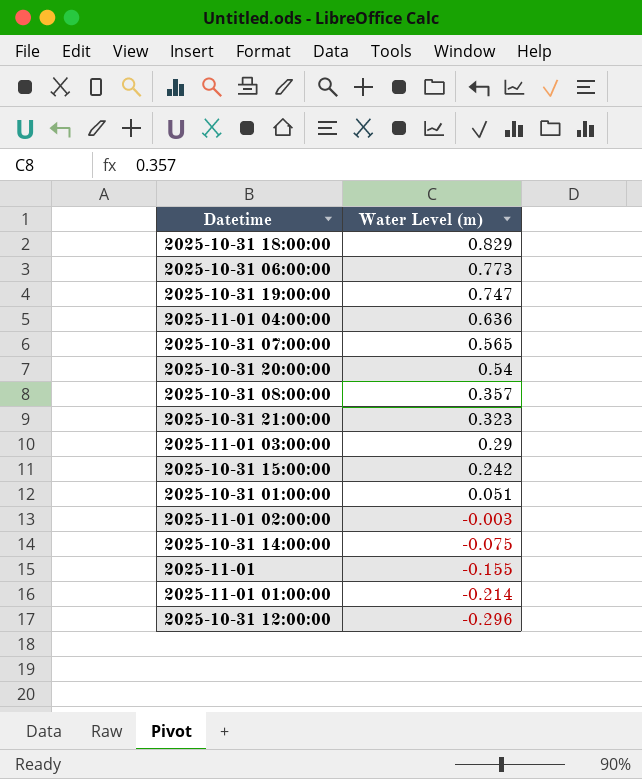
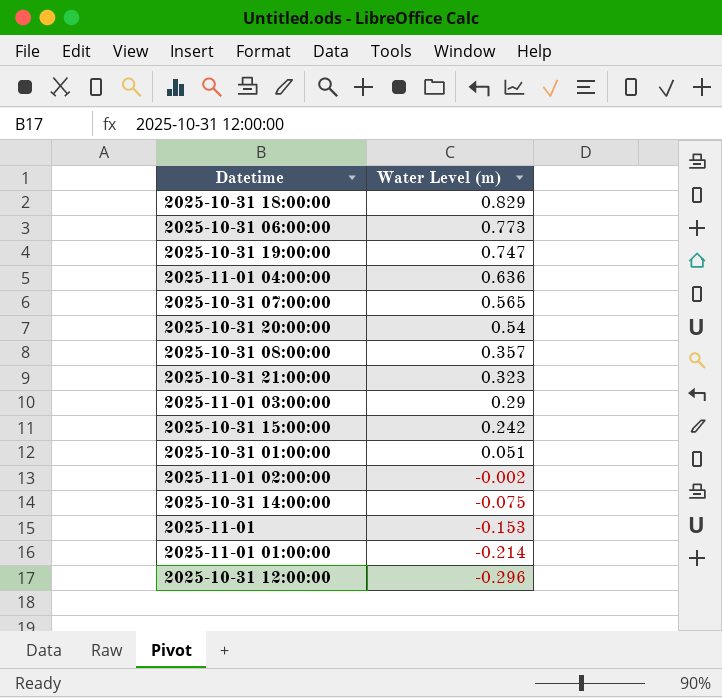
2025-11-01 02:00:00 | Water Level (m): -0.003 -> -0.002
2025-11-01 | Water Level (m): -0.155 -> -0.153

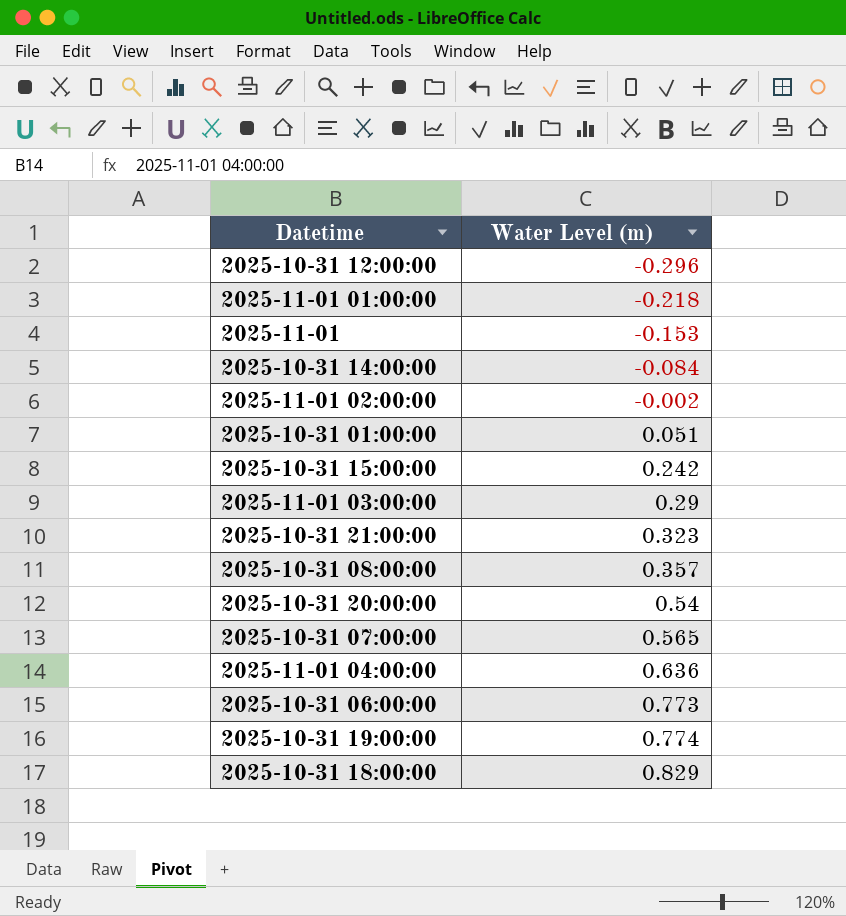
row order: Water Level (m) descending -> Water Level (m) ascending
2025-11-01 01:00:00 | Water Level (m): -0.214 -> -0.218
2025-10-31 14:00:00 | Water Level (m): -0.075 -> -0.084
2025-10-31 19:00:00 | Water Level (m): 0.747 -> 0.774

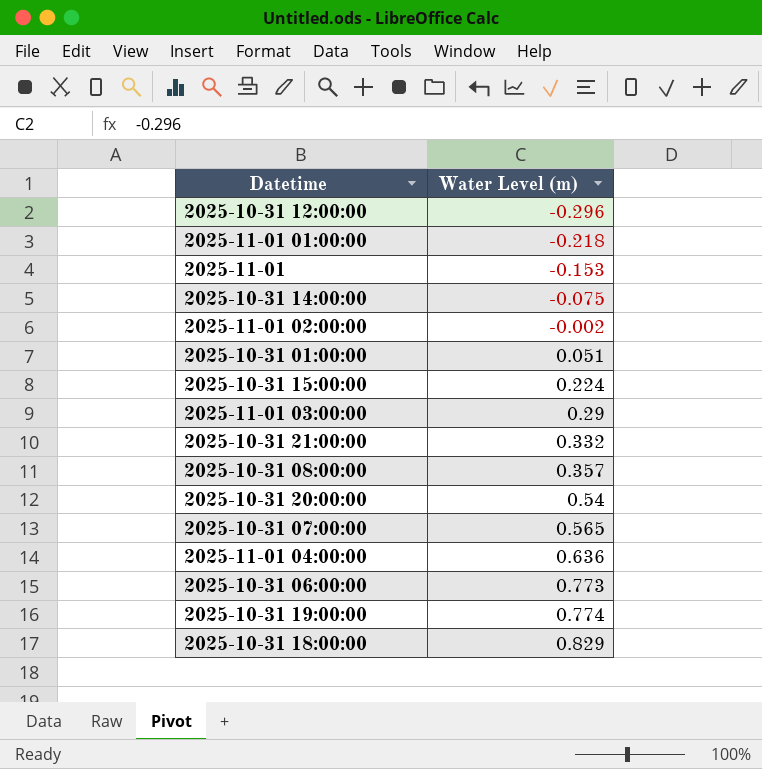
2025-10-31 14:00:00 | Water Level (m): -0.084 -> -0.075
2025-10-31 15:00:00 | Water Level (m): 0.242 -> 0.224
2025-10-31 21:00:00 | Water Level (m): 0.323 -> 0.332

